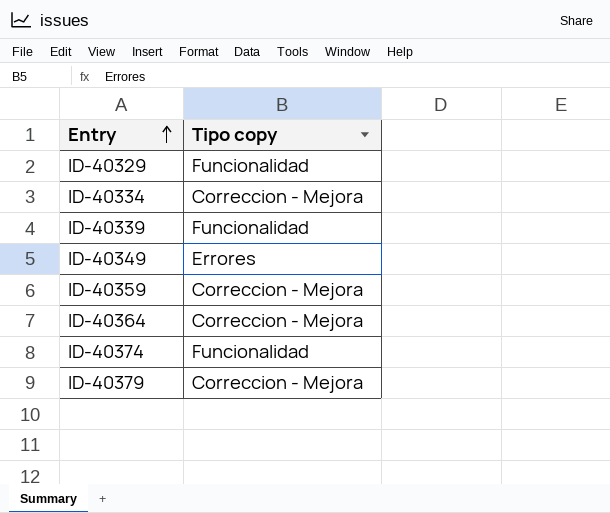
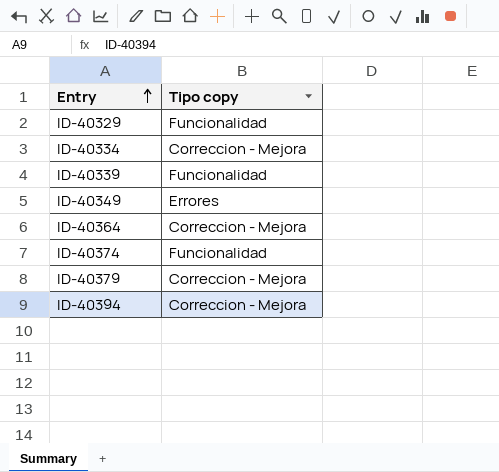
row ID-40359: Correccion - Mejora -> none
row ID-40394: none -> Correccion - Mejora

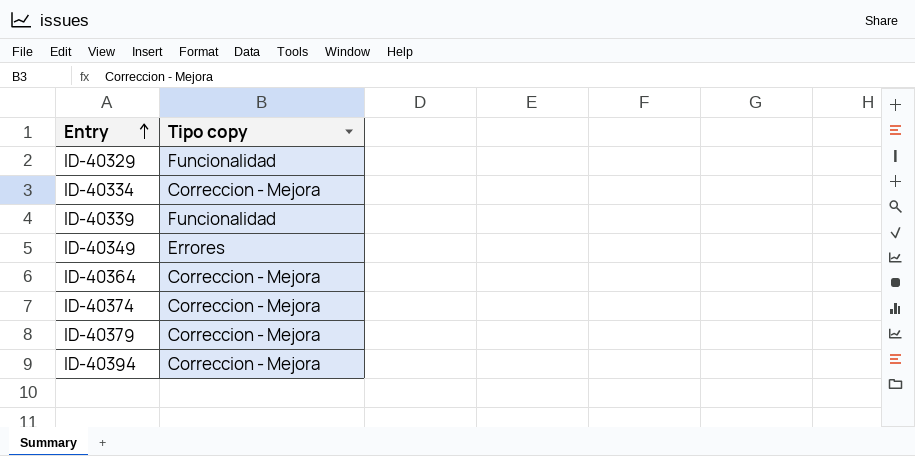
ID-40374 | Tipo copy: Funcionalidad -> Correccion - Mejora

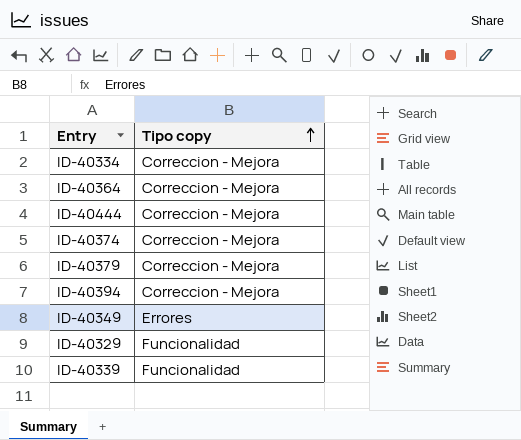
row order: Entry ascending -> Tipo copy ascending
row ID-40444: none -> Correccion - Mejora

